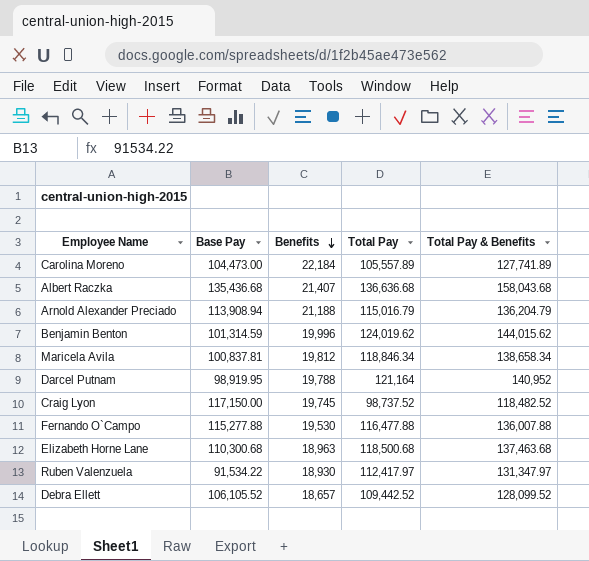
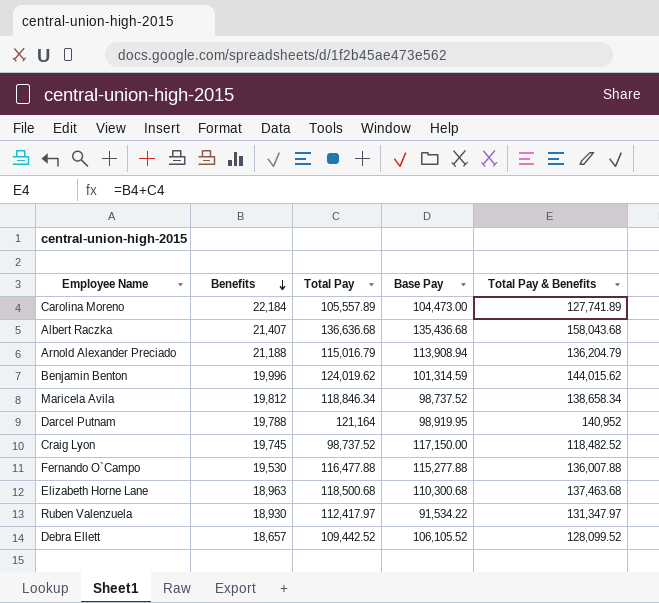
column Base Pay | position: 2 -> 4
Maricela Avila | Base Pay: 100,837.81 -> 98,737.52

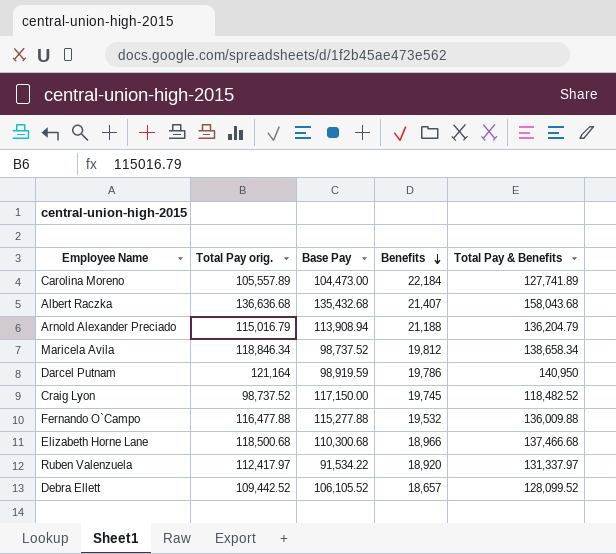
column name: Total Pay -> Total Pay orig.
column Benefits | position: 2 -> 4
row Benjamin Benton: 19,996 | 124,019.62 | 101,314.59 | 144,015.62 -> none
Albert Raczka | Base Pay: 135,436.68 -> 135,432.68
Darcel Putnam | Base Pay: 98,919.95 -> 98,919.59
Darcel Putnam | Benefits: 19,788 -> 19,786
Darcel Putnam | Total Pay & Benefits: 140,952 -> 140,950
Fernando O`Campo | Benefits: 19,530 -> 19,532
Fernando O`Campo | Total Pay & Benefits: 136,007.88 -> 136,009.88
Elizabeth Horne Lane | Benefits: 18,963 -> 18,966
Elizabeth Horne Lane | Total Pay & Benefits: 137,463.68 -> 137,466.68
Ruben Valenzuela | Benefits: 18,930 -> 18,920
Ruben Valenzuela | Total Pay & Benefits: 131,347.97 -> 131,337.97

